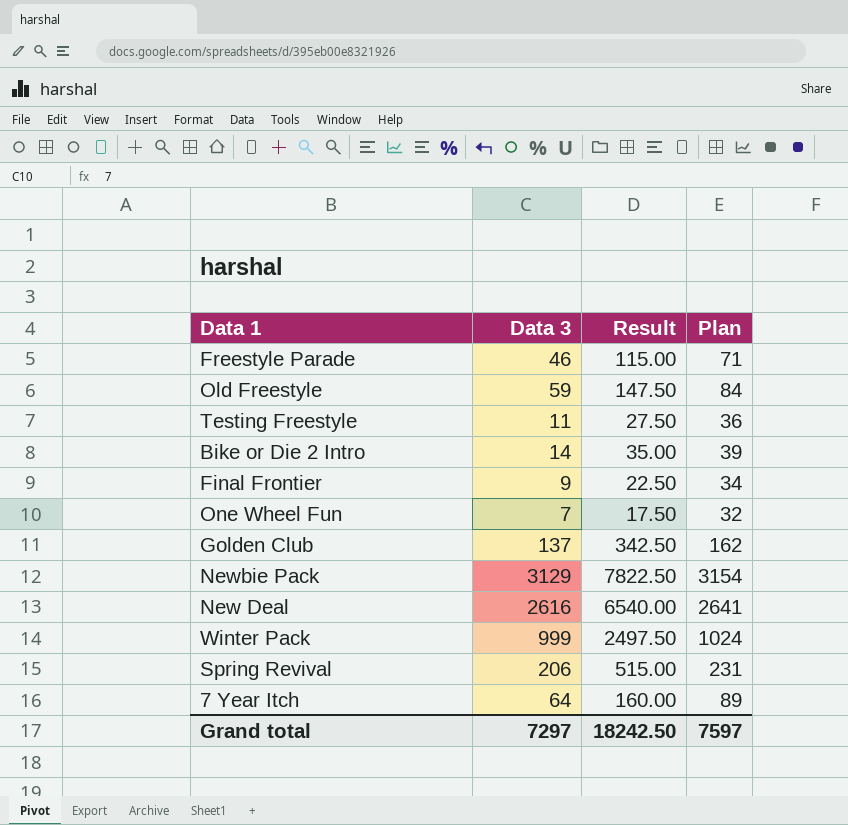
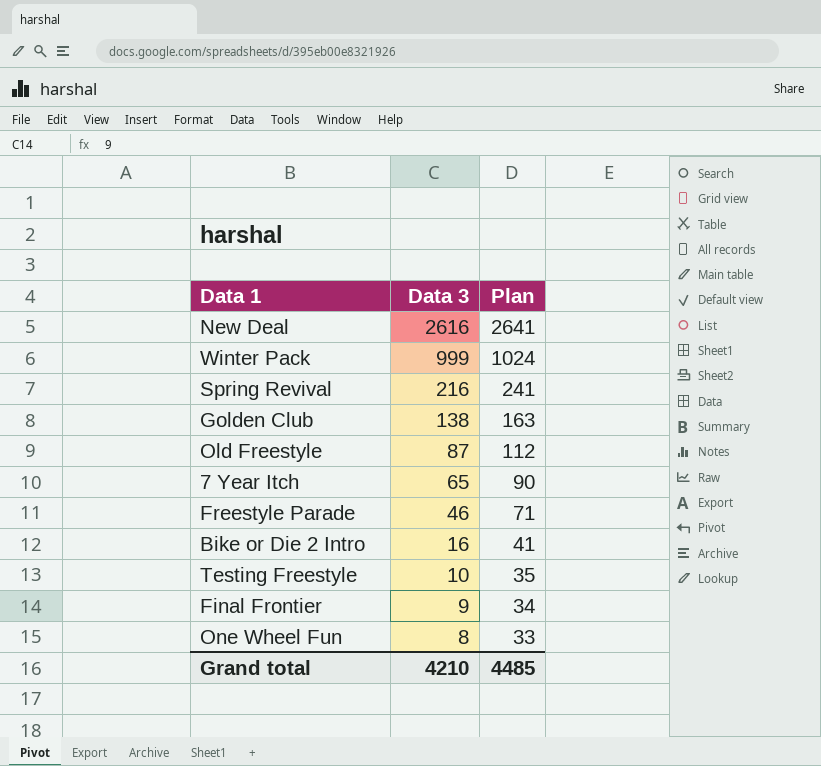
row order: none -> Data 3 descending
column Result | formula: [Data 3] * 2.5 -> none
row Newbie Pack: 3129 | 7822.50 | 3154 -> none
Spring Revival | Data 3: 206 -> 216
Spring Revival | Plan: 231 -> 241
Golden Club | Data 3: 137 -> 138
Golden Club | Plan: 162 -> 163
Old Freestyle | Data 3: 59 -> 87
Old Freestyle | Plan: 84 -> 112
7 Year Itch | Data 3: 64 -> 65
7 Year Itch | Plan: 89 -> 90
Bike or Die 2 Intro | Data 3: 14 -> 16
Bike or Die 2 Intro | Plan: 39 -> 41
Testing Freestyle | Data 3: 11 -> 10
Testing Freestyle | Plan: 36 -> 35
One Wheel Fun | Data 3: 7 -> 8
One Wheel Fun | Plan: 32 -> 33
Grand total | Data 3: 7297 -> 4210
Grand total | Plan: 7597 -> 4485

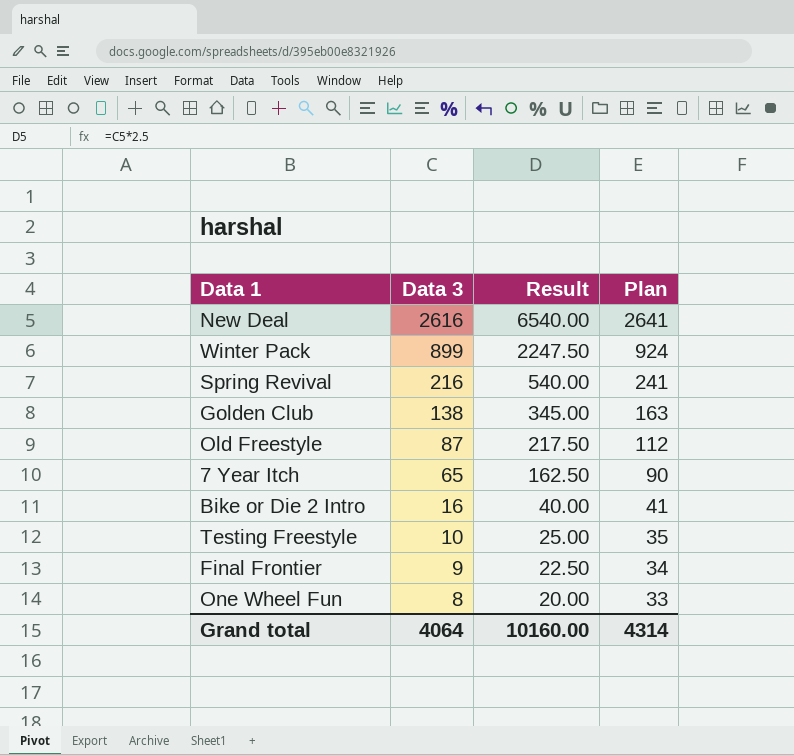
column Result | formula: none -> [Data 3] * 2.5
row Freestyle Parade: 46 | 71 -> none
Winter Pack | Data 3: 999 -> 899
Winter Pack | Plan: 1024 -> 924
Grand total | Data 3: 4210 -> 4064
Grand total | Plan: 4485 -> 4314

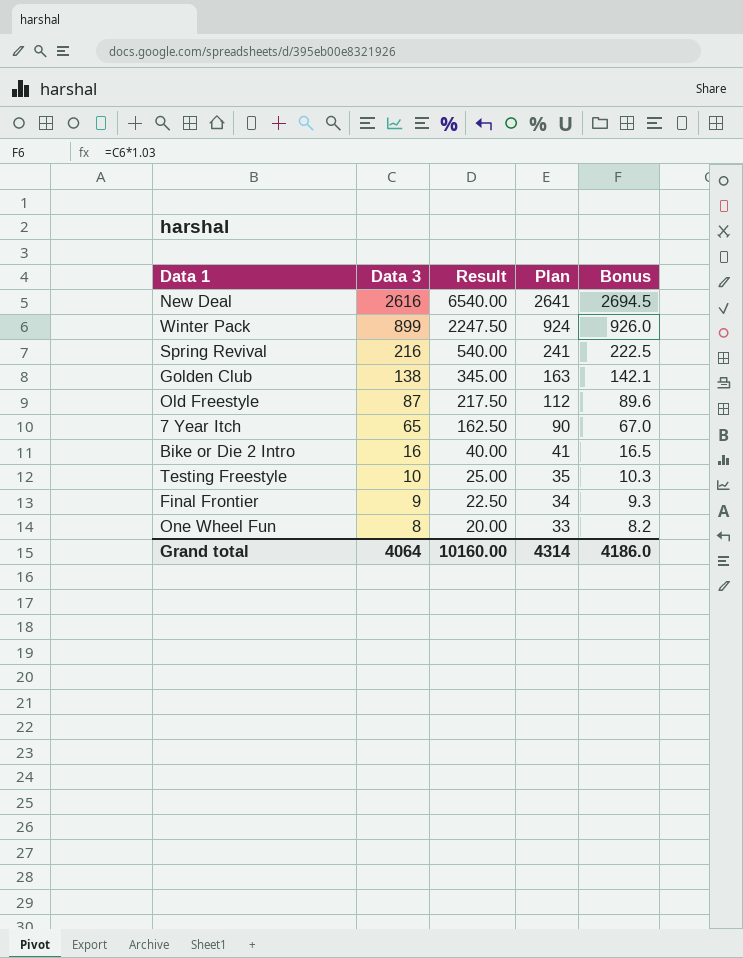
column Bonus | formula: none -> [Data 3] * 1.03

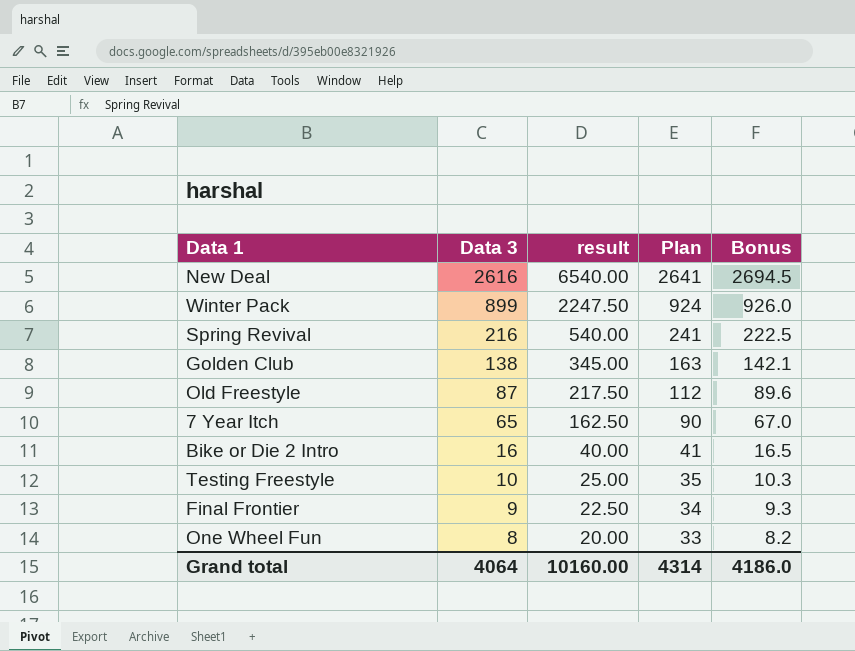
column name: Result -> result

